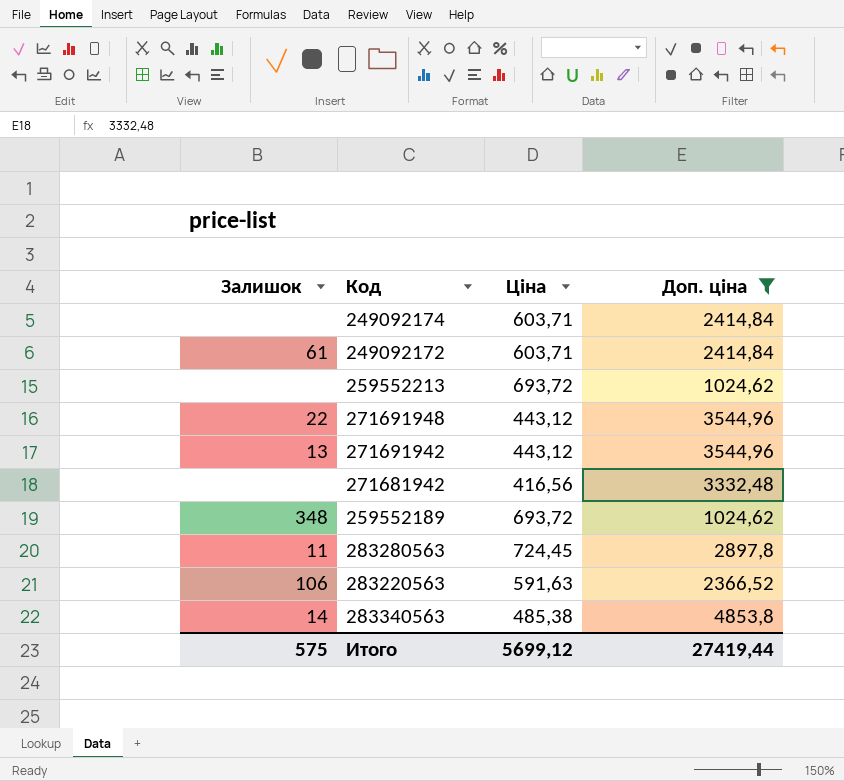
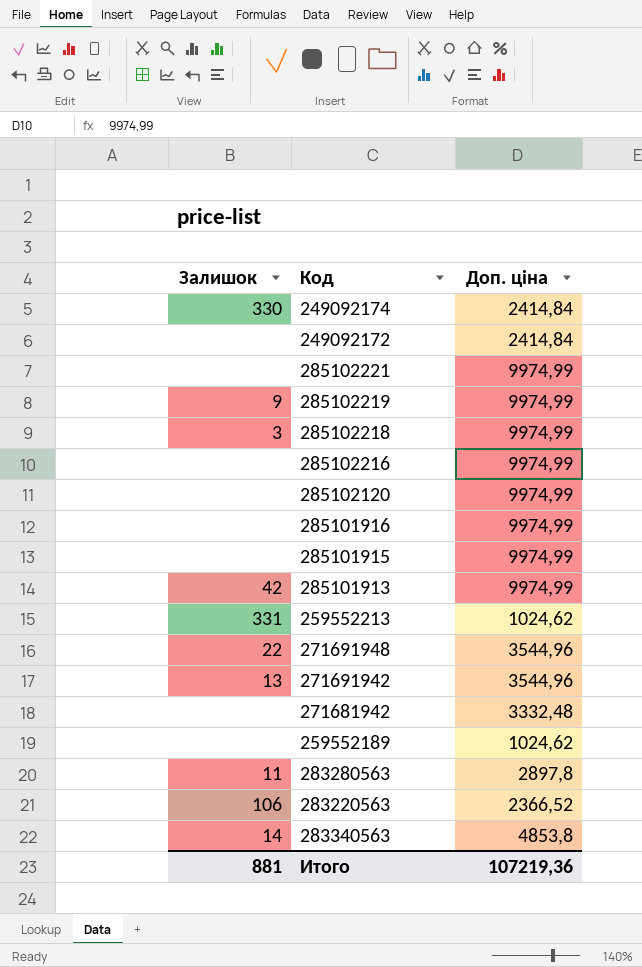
filter: Доп. ціна != 9974,99 -> none
column Ціна | position: 3 -> none
249092174 | Залишок: none -> 330
249092172 | Залишок: 61 -> none
259552213 | Залишок: none -> 331
259552189 | Залишок: 348 -> none
Итого | Залишок: 575 -> 881
Итого | Доп. ціна: 27419,44 -> 107219,36

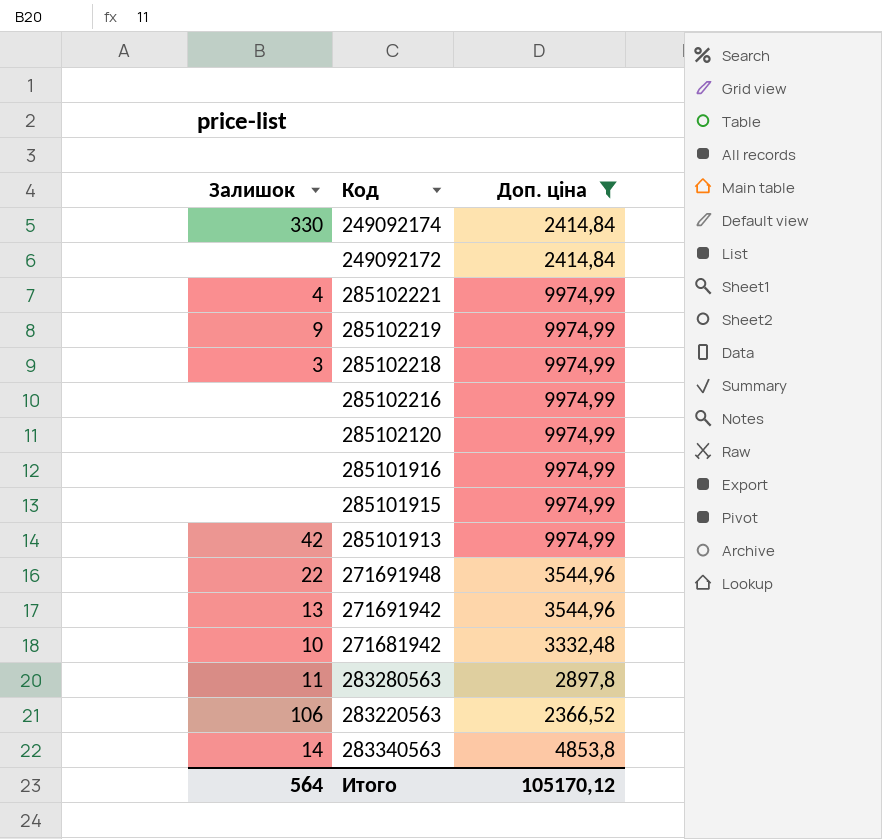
filter: none -> Доп. ціна != 1024,62
285102221 | Залишок: none -> 4
271681942 | Залишок: none -> 10
Итого | Залишок: 881 -> 564
Итого | Доп. ціна: 107219,36 -> 105170,12

